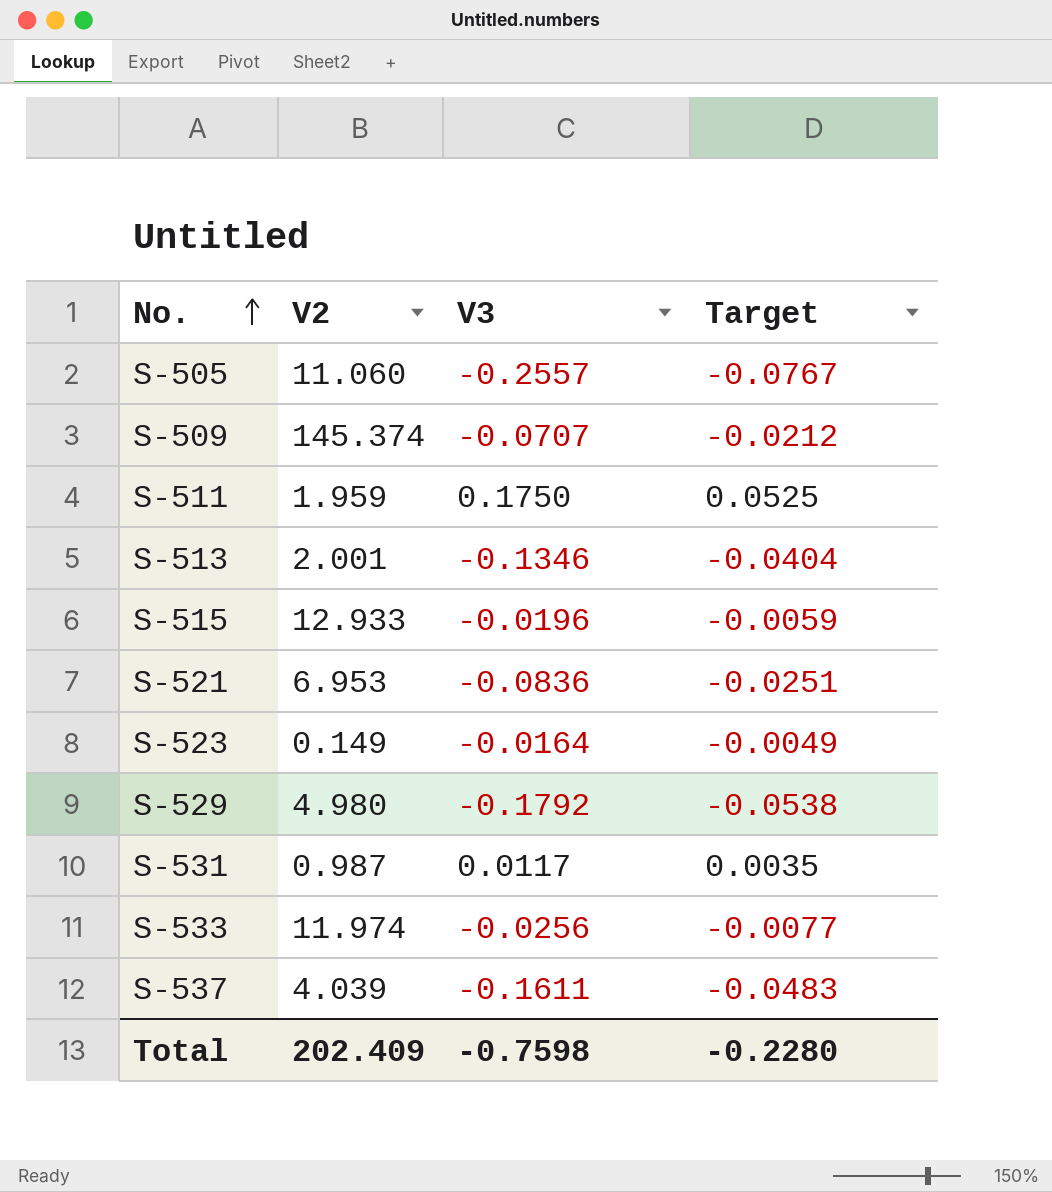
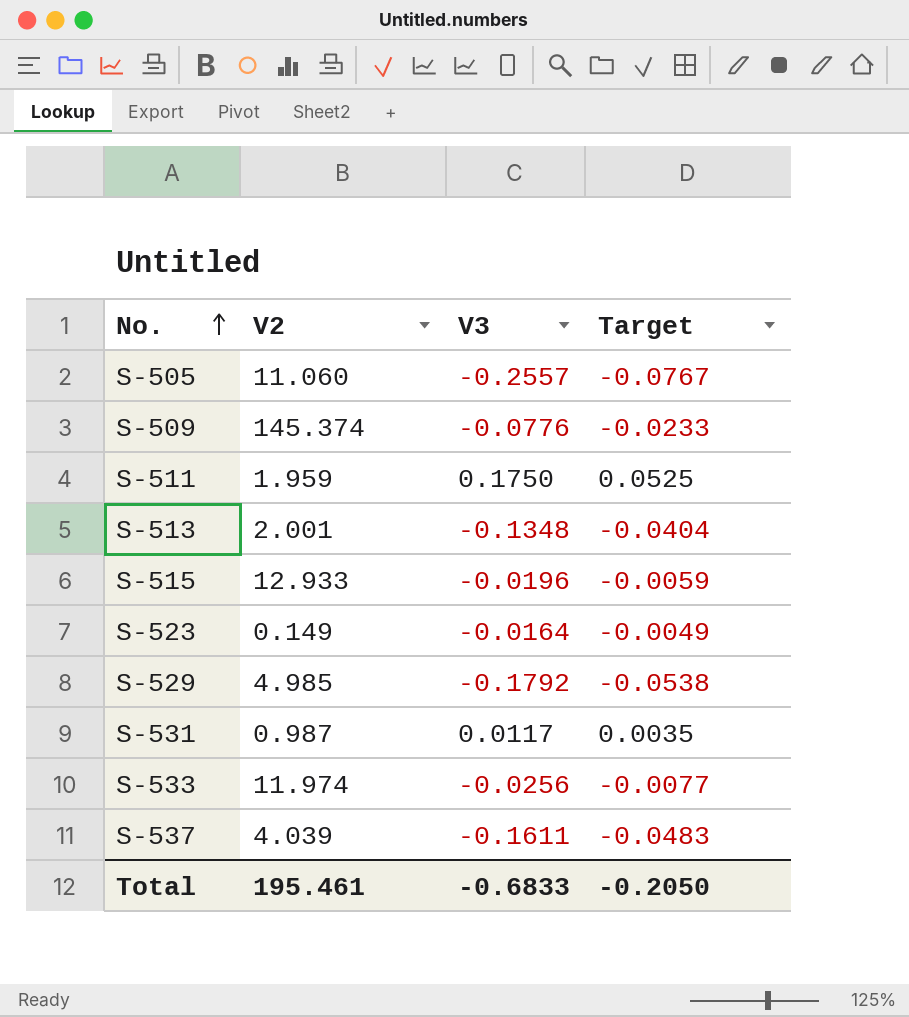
row S-521: 6.953 | -0.0836 | -0.0251 -> none
S-509 | V3: -0.0707 -> -0.0776
S-509 | Target: -0.0212 -> -0.0233
S-513 | V3: -0.1346 -> -0.1348
S-529 | V2: 4.980 -> 4.985
Total | V2: 202.409 -> 195.461
Total | V3: -0.7598 -> -0.6833
Total | Target: -0.2280 -> -0.2050

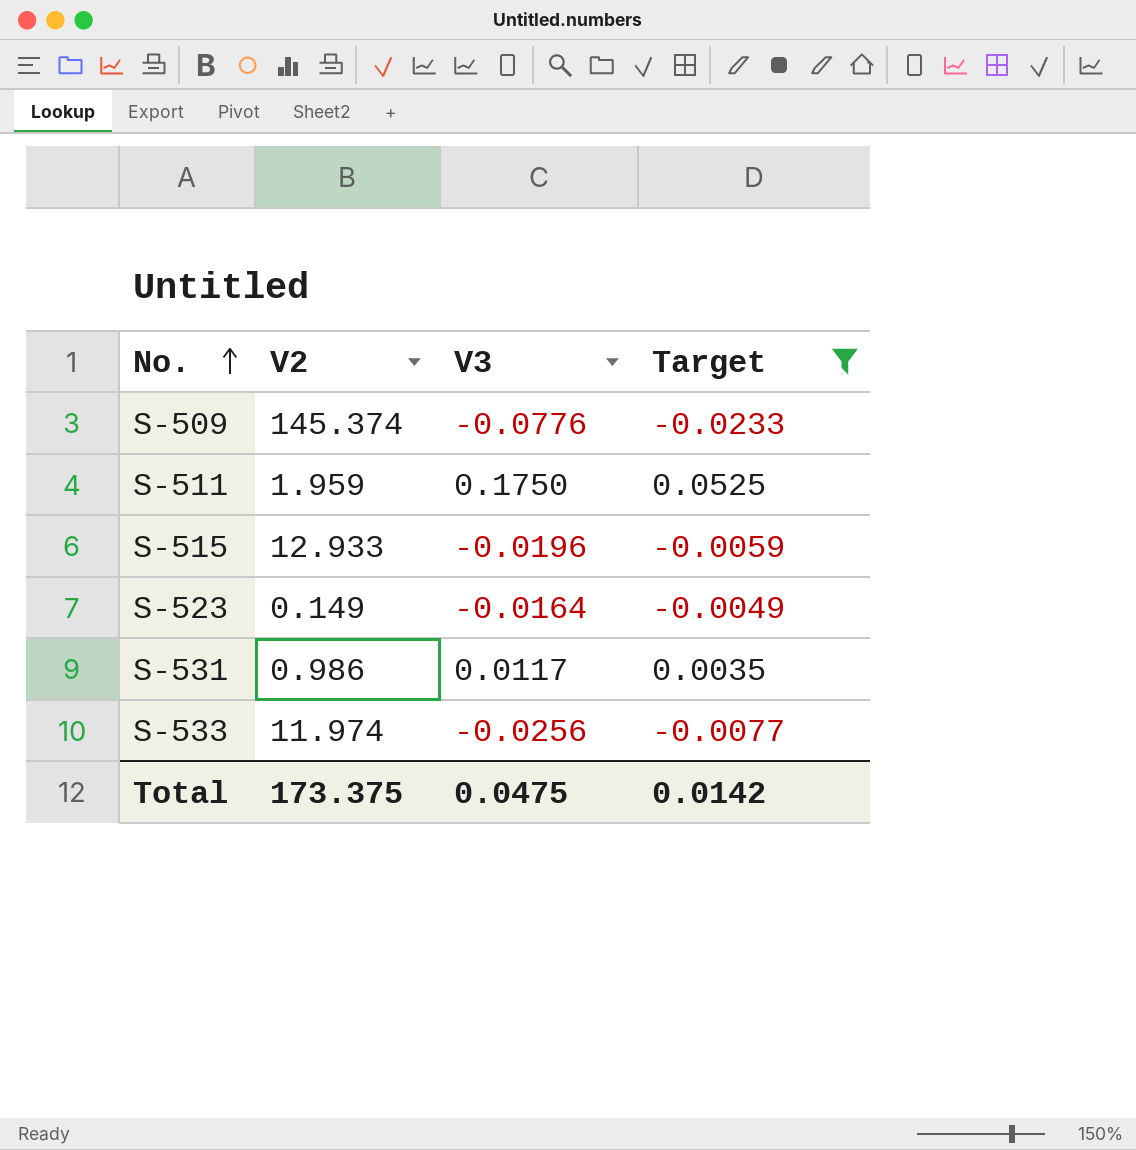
filter: none -> Target >= -0.0233
S-531 | V2: 0.987 -> 0.986
Total | V2: 195.461 -> 173.375
Total | V3: -0.6833 -> 0.0475
Total | Target: -0.2050 -> 0.0142

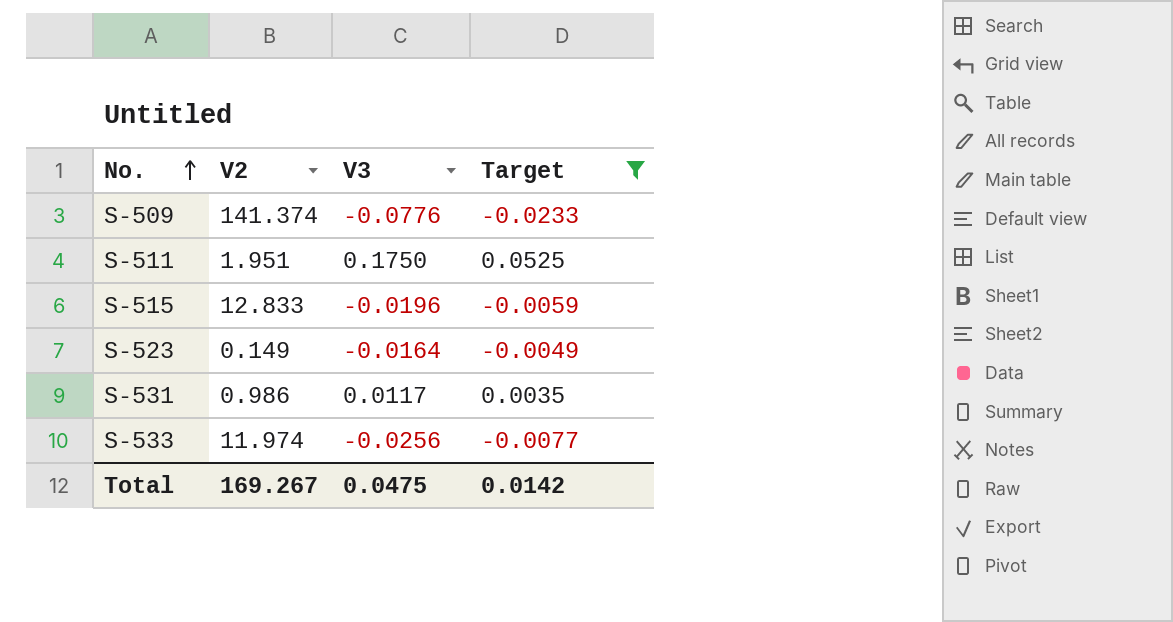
S-509 | V2: 145.374 -> 141.374
S-511 | V2: 1.959 -> 1.951
S-515 | V2: 12.933 -> 12.833
Total | V2: 173.375 -> 169.267

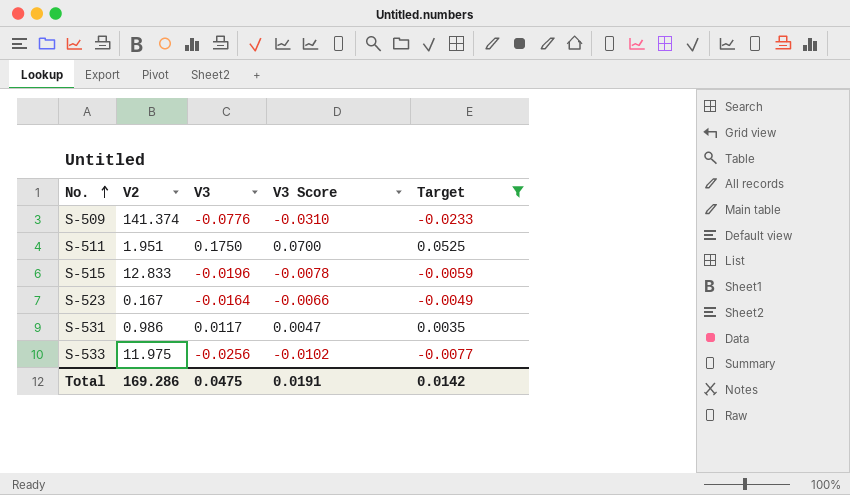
column V3 Score | formula: none -> [V3] * 0.4
S-523 | V2: 0.149 -> 0.167
S-533 | V2: 11.974 -> 11.975
Total | V2: 169.267 -> 169.286

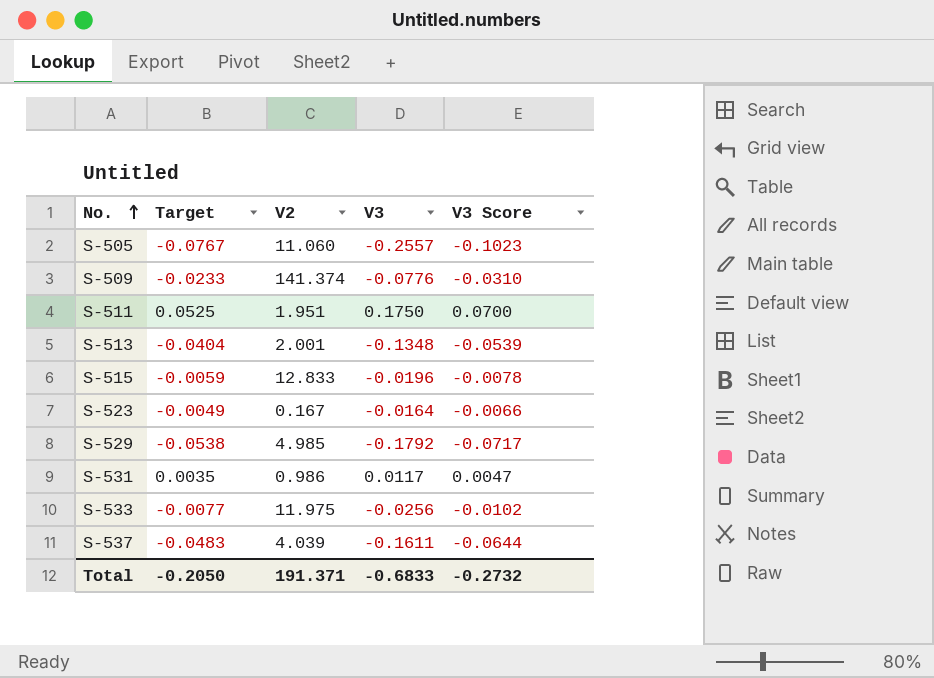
filter: Target >= -0.0233 -> none
column Target | position: 5 -> 2
Total | Target: 0.0142 -> -0.2050
Total | V2: 169.286 -> 191.371
Total | V3: 0.0475 -> -0.6833
Total | V3 Score: 0.0191 -> -0.2732

